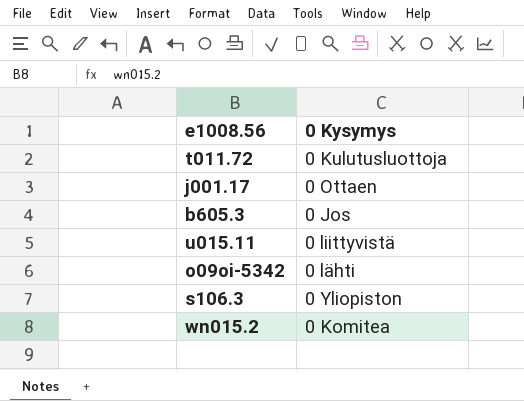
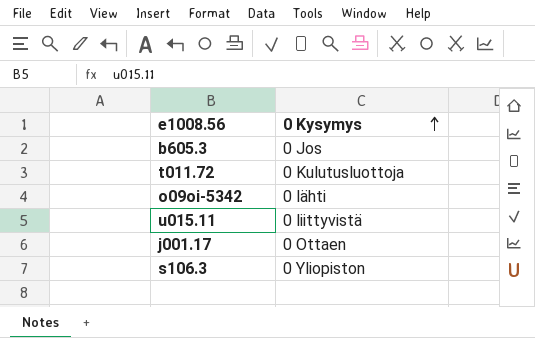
row order: none -> 0 Kysymys ascending
row wn015.2: 0 Komitea -> none

